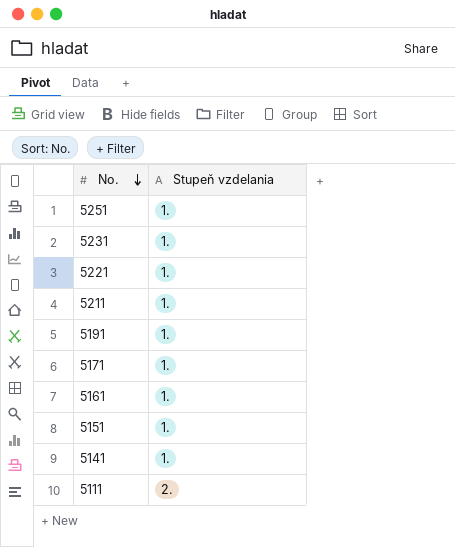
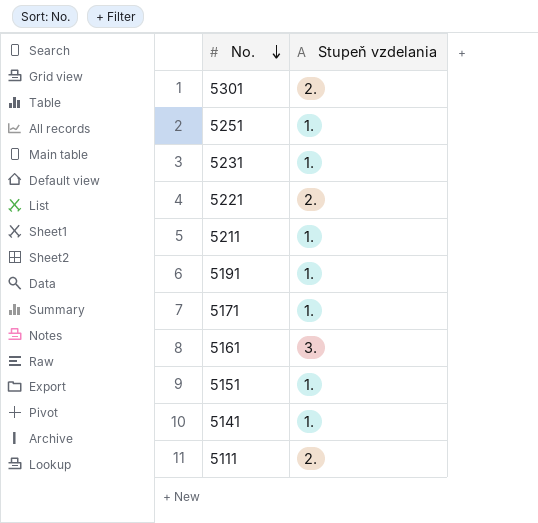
row 5301: none -> 2.
5221 | Stupeň vzdelania: 1. -> 2.
5161 | Stupeň vzdelania: 1. -> 3.

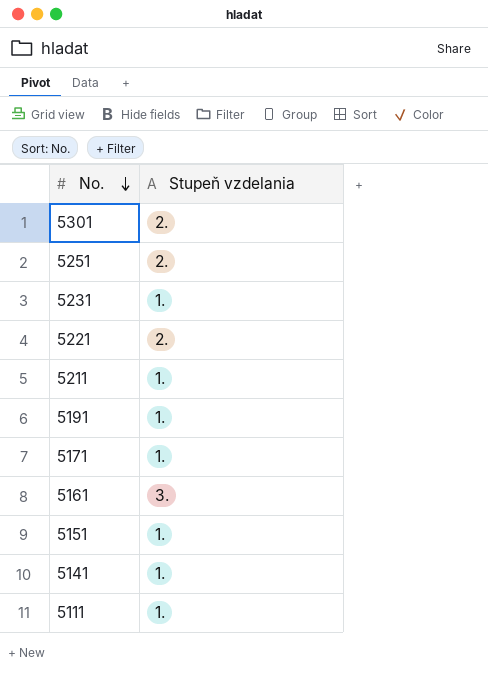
5251 | Stupeň vzdelania: 1. -> 2.
5111 | Stupeň vzdelania: 2. -> 1.

